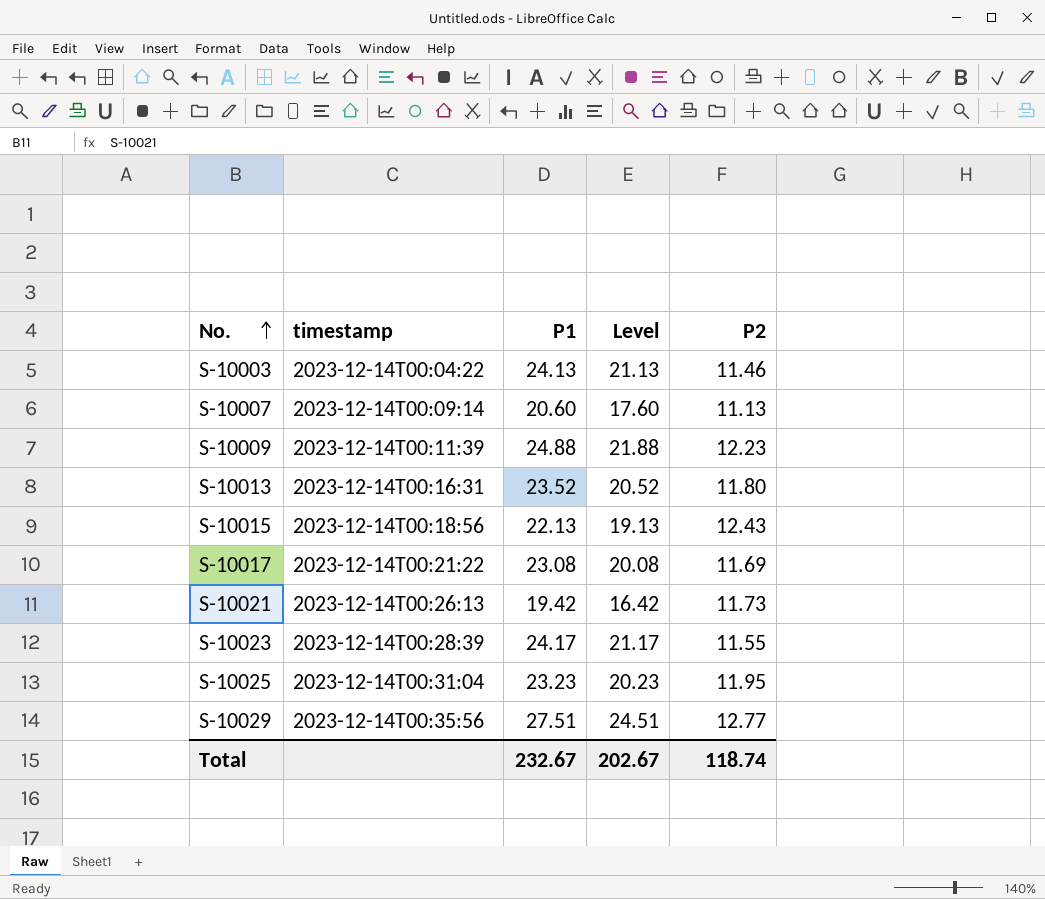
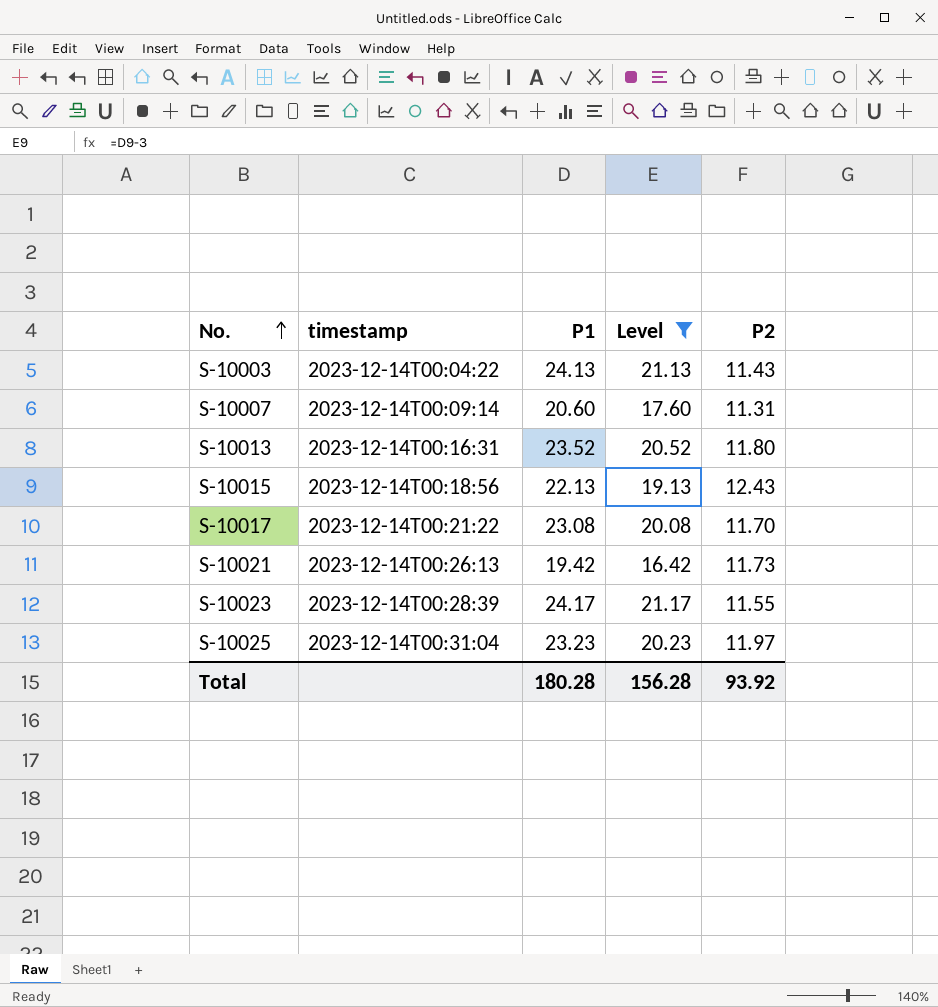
filter: none -> Level <= 21.17
S-10003 | P2: 11.46 -> 11.43
S-10007 | P2: 11.13 -> 11.31
S-10017 | P2: 11.69 -> 11.70
S-10025 | P2: 11.95 -> 11.97
Total | P1: 232.67 -> 180.28
Total | Level: 202.67 -> 156.28
Total | P2: 118.74 -> 93.92

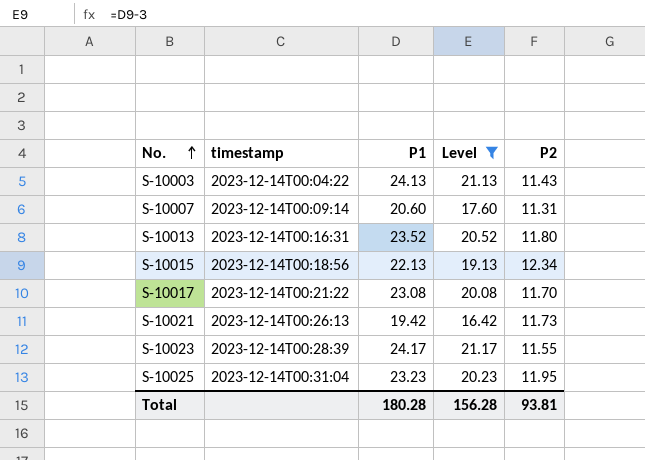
S-10015 | P2: 12.43 -> 12.34
S-10025 | P2: 11.97 -> 11.95
Total | P2: 93.92 -> 93.81

